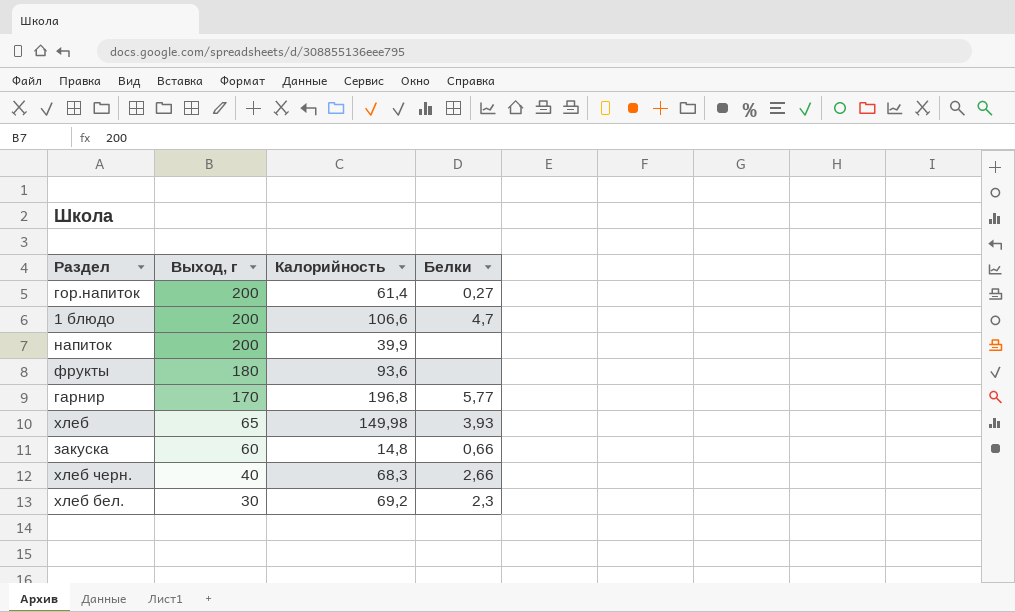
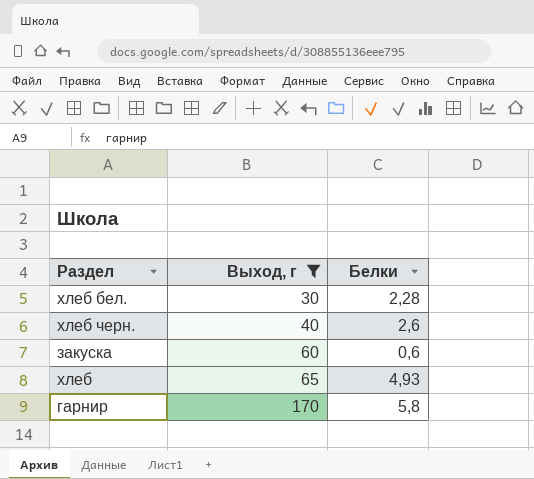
filter: none -> Выход, г <= 170
row order: Выход, г descending -> Выход, г ascending
column Калорийность | position: 3 -> none
хлеб бел. | Белки: 2,3 -> 2,28
хлеб черн. | Белки: 2,66 -> 2,6
закуска | Белки: 0,66 -> 0,6
хлеб | Белки: 3,93 -> 4,93
гарнир | Белки: 5,77 -> 5,8

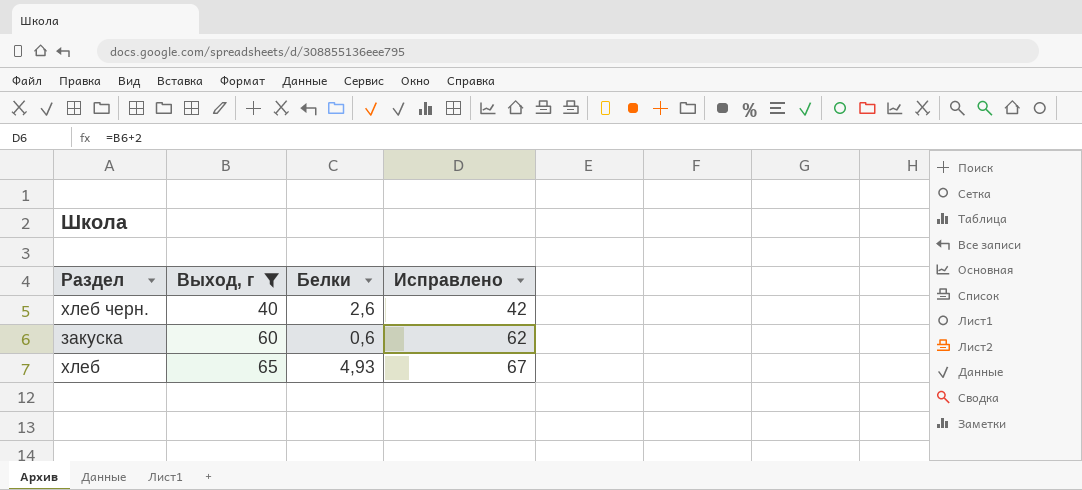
column Исправлено | formula: none -> [Выход, г] + 2
row хлеб бел.: 30 | 2,28 -> none
row гарнир: 170 | 5,8 -> none

